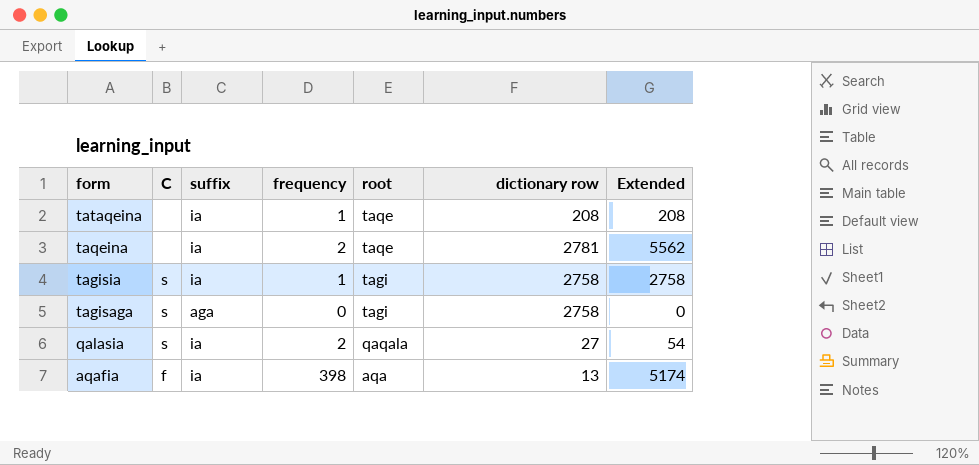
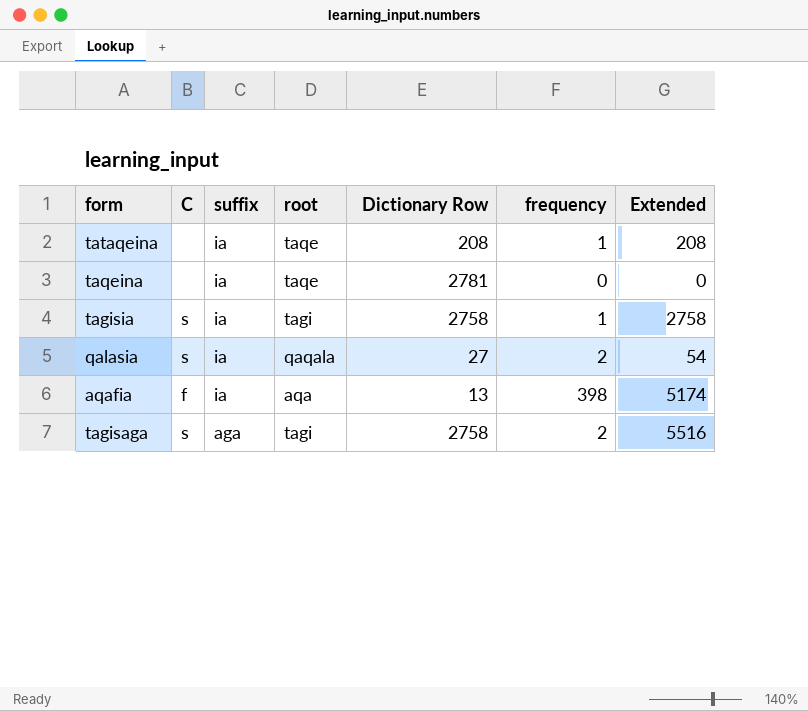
row order: form descending -> suffix descending
column name: dictionary row -> Dictionary Row
column frequency | position: 4 -> 6
taqeina | frequency: 2 -> 0
taqeina | Extended: 5562 -> 0
tagisaga | frequency: 0 -> 2
tagisaga | Extended: 0 -> 5516

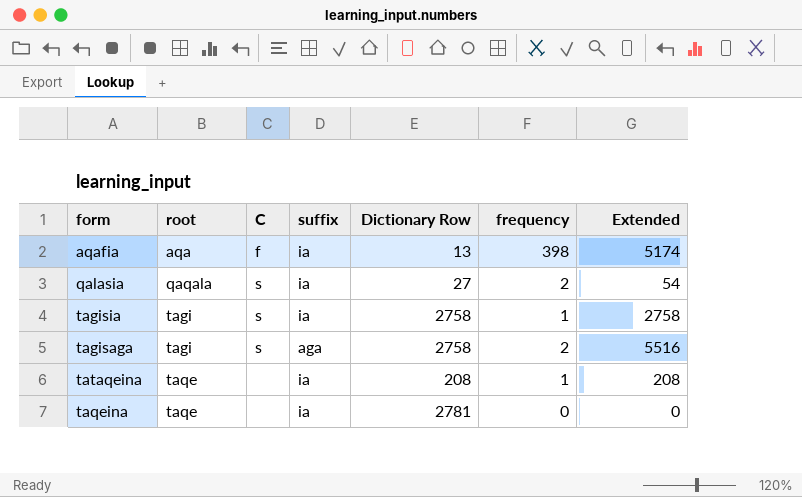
row order: suffix descending -> root ascending
column root | position: 4 -> 2

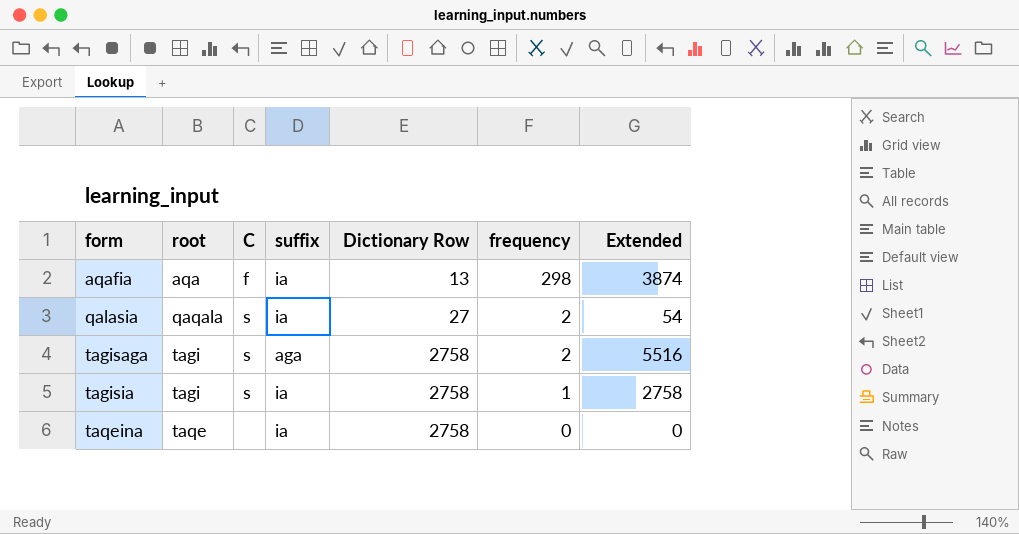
row order: root ascending -> form ascending
row tataqeina: taqe | none | ia | 208 | 1 | 208 -> none
aqafia | frequency: 398 -> 298
aqafia | Extended: 5174 -> 3874
taqeina | Dictionary Row: 2781 -> 2758

